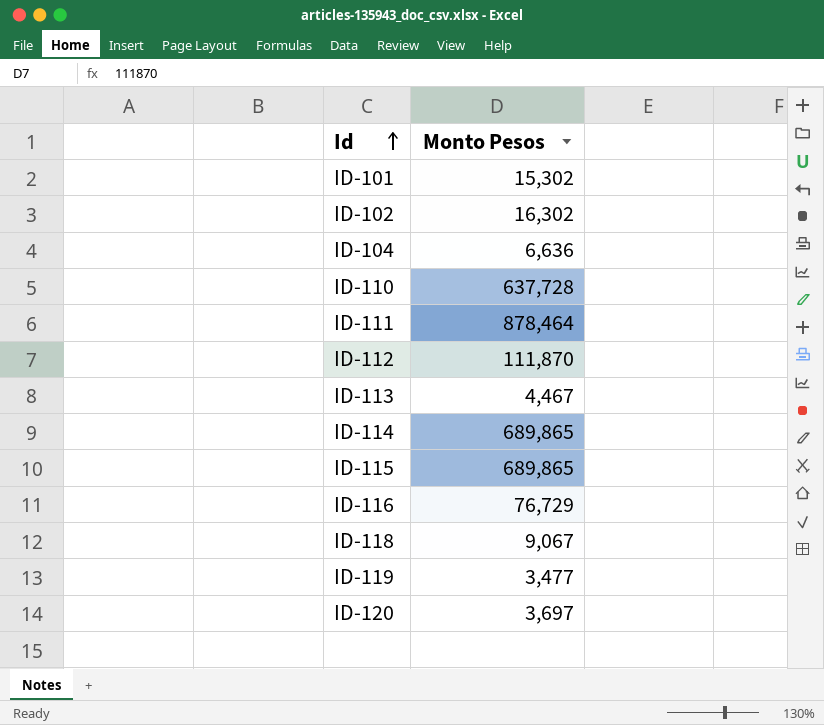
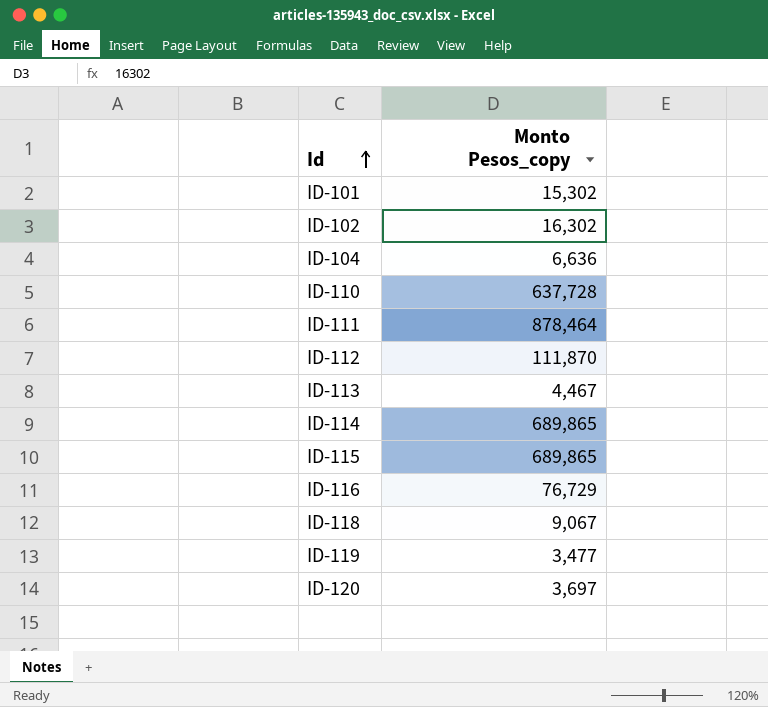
column name: Monto Pesos -> Monto Pesos_copy

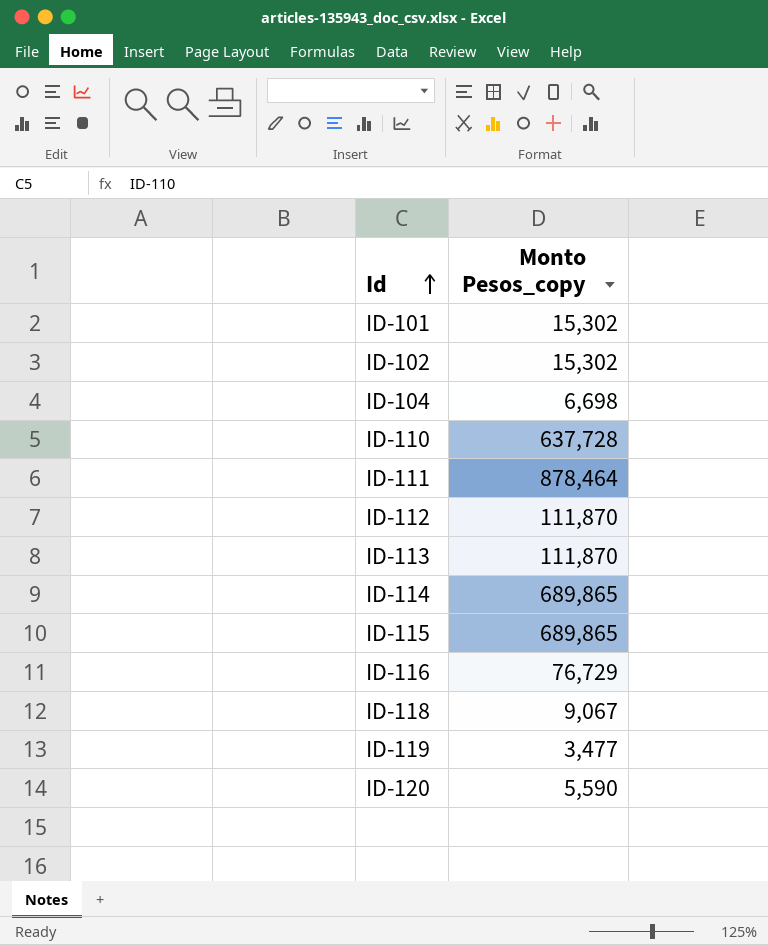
ID-102 | Monto Pesos_copy: 16,302 -> 15,302
ID-104 | Monto Pesos_copy: 6,636 -> 6,698
ID-113 | Monto Pesos_copy: 4,467 -> 111,870
ID-120 | Monto Pesos_copy: 3,697 -> 5,590

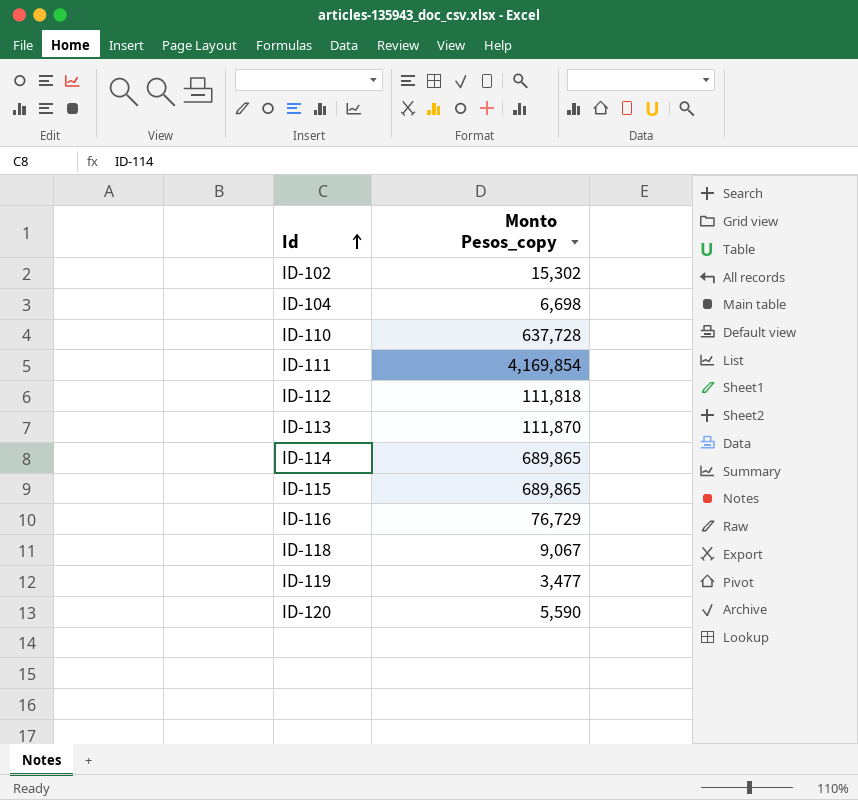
row ID-101: 15,302 -> none
ID-111 | Monto Pesos_copy: 878,464 -> 4,169,854
ID-112 | Monto Pesos_copy: 111,870 -> 111,818

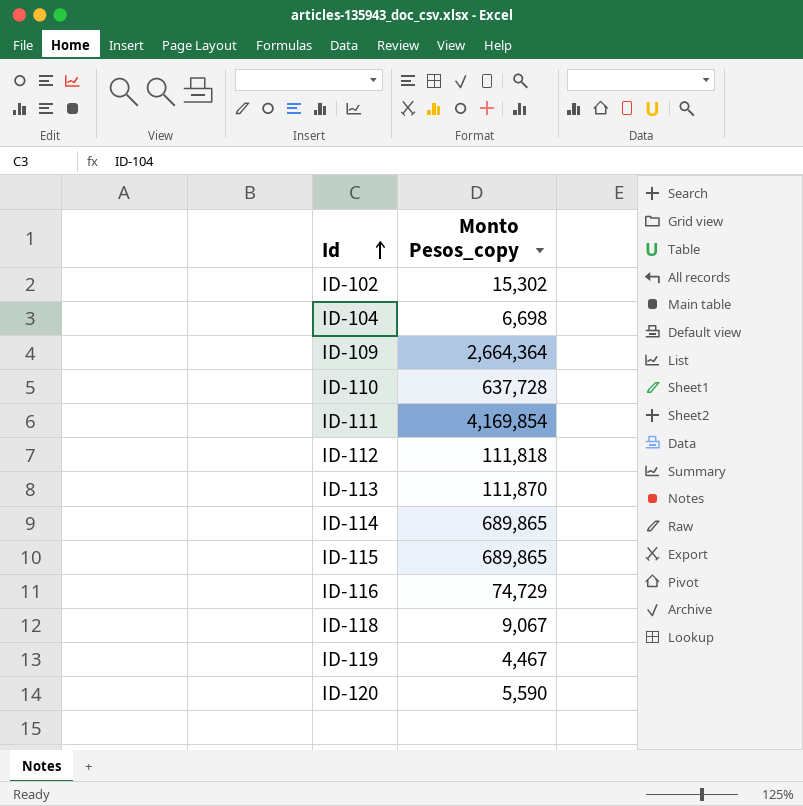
row ID-109: none -> 2,664,364
ID-116 | Monto Pesos_copy: 76,729 -> 74,729
ID-119 | Monto Pesos_copy: 3,477 -> 4,467

